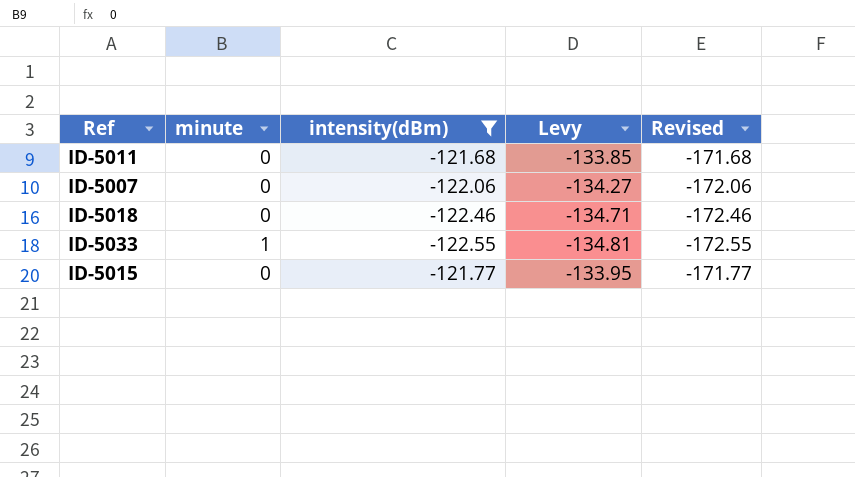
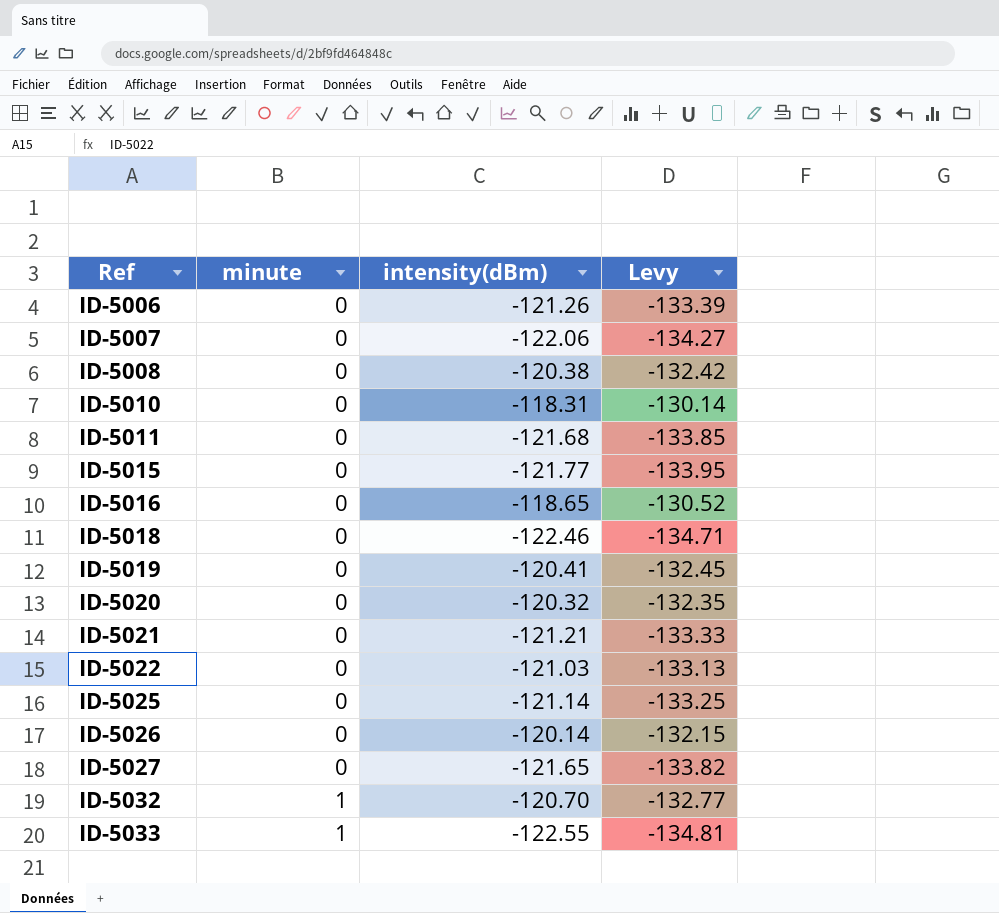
filter: intensity(dBm) <= -121.68 -> none
row order: none -> Ref ascending
column Revised | formula: [intensity(dBm)] - 50 -> none

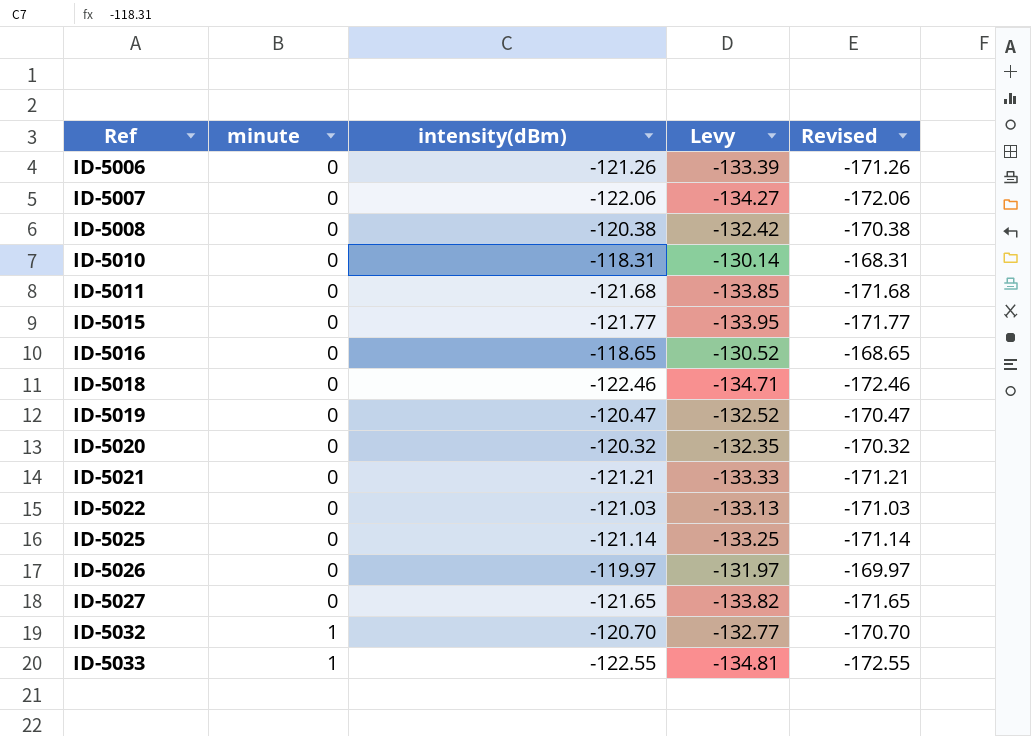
column Revised | formula: none -> [intensity(dBm)] - 50
ID-5019 | intensity(dBm): -120.41 -> -120.47
ID-5019 | Levy: -132.45 -> -132.52
ID-5026 | intensity(dBm): -120.14 -> -119.97
ID-5026 | Levy: -132.15 -> -131.97

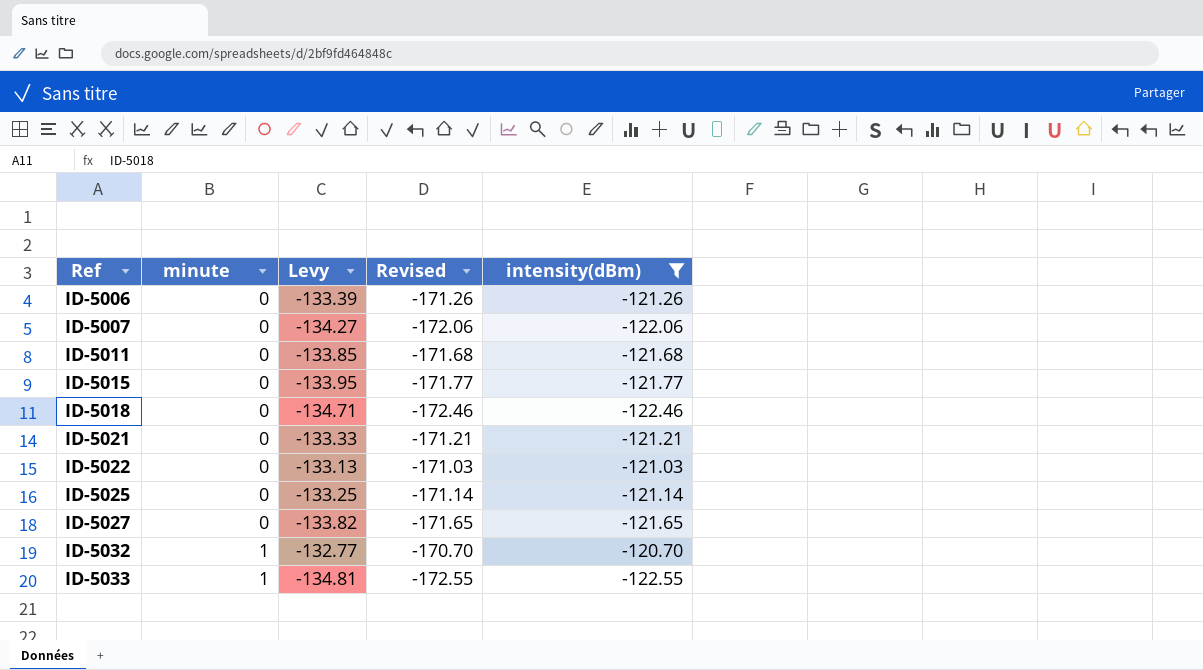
filter: none -> intensity(dBm) <= -120.70
column intensity(dBm) | position: 3 -> 5

